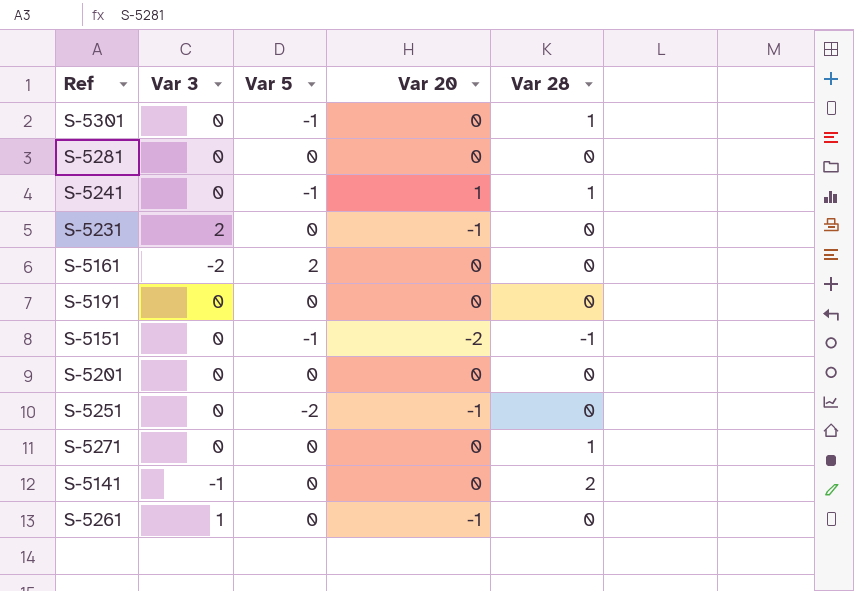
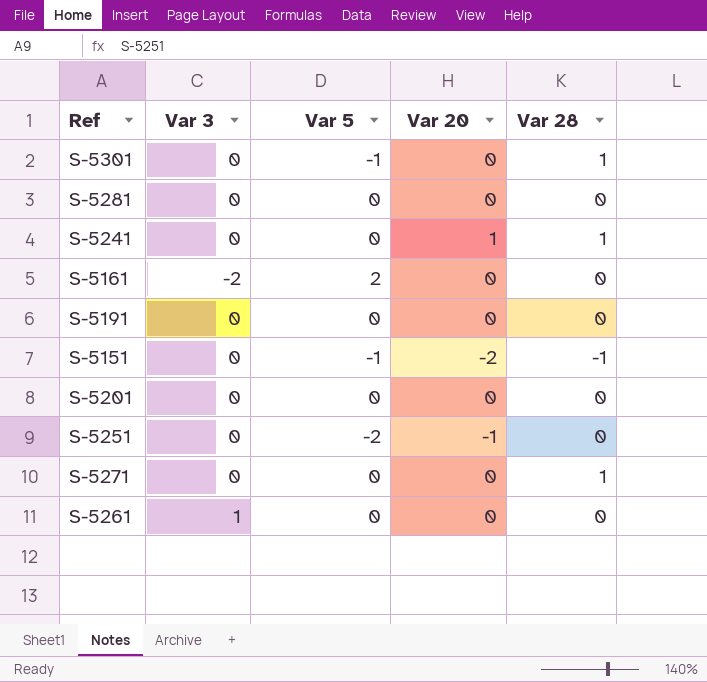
row S-5231: 2 | 0 | -1 | 0 -> none
row S-5141: -1 | 0 | 0 | 2 -> none
S-5241 | Var 5: -1 -> 0
S-5261 | Var 20: -1 -> 0

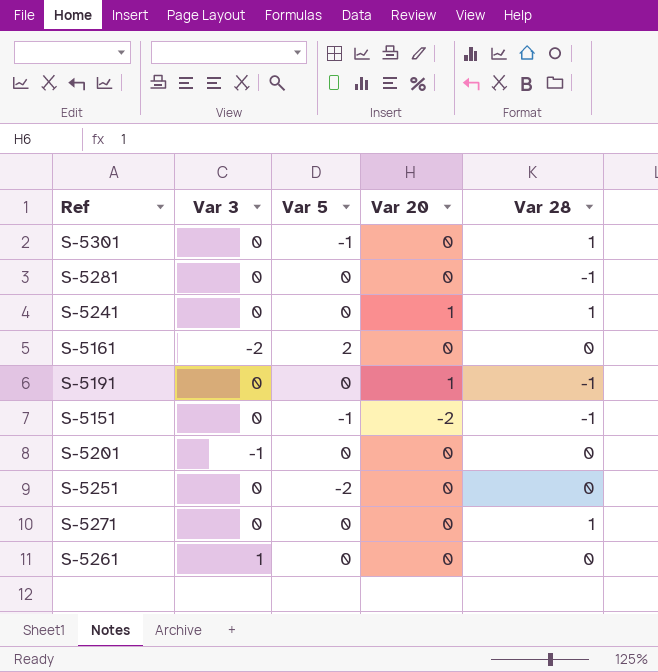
S-5281 | Var 28: 0 -> -1
S-5191 | Var 20: 0 -> 1
S-5191 | Var 28: 0 -> -1
S-5201 | Var 3: 0 -> -1
S-5251 | Var 20: -1 -> 0

